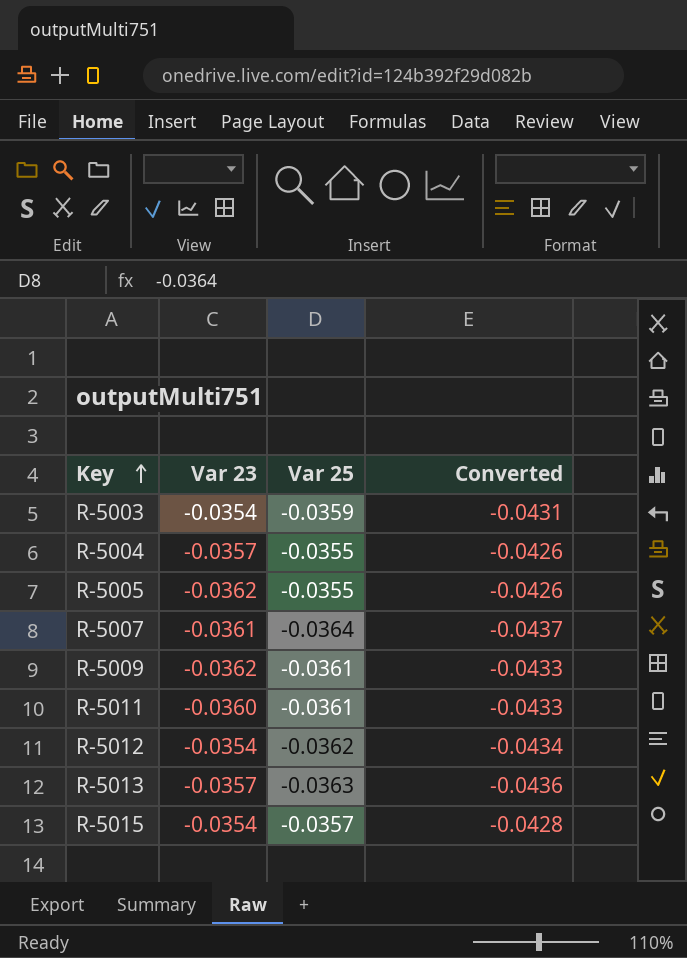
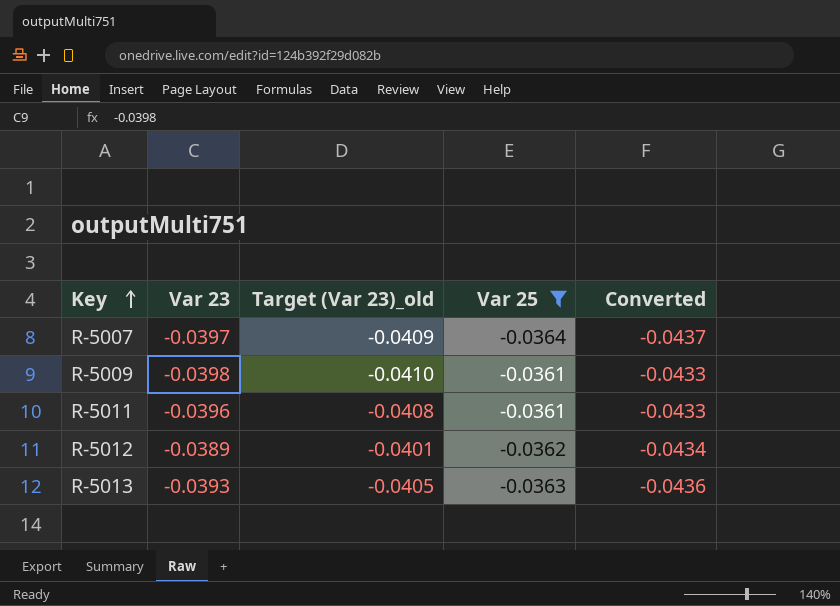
filter: none -> Var 25 <= -0.0361
column Target (Var 23)_old | formula: none -> [Var 23] * 1.03
R-5007 | Var 23: -0.0361 -> -0.0397
R-5009 | Var 23: -0.0362 -> -0.0398
R-5011 | Var 23: -0.0360 -> -0.0396
R-5012 | Var 23: -0.0354 -> -0.0389
R-5013 | Var 23: -0.0357 -> -0.0393

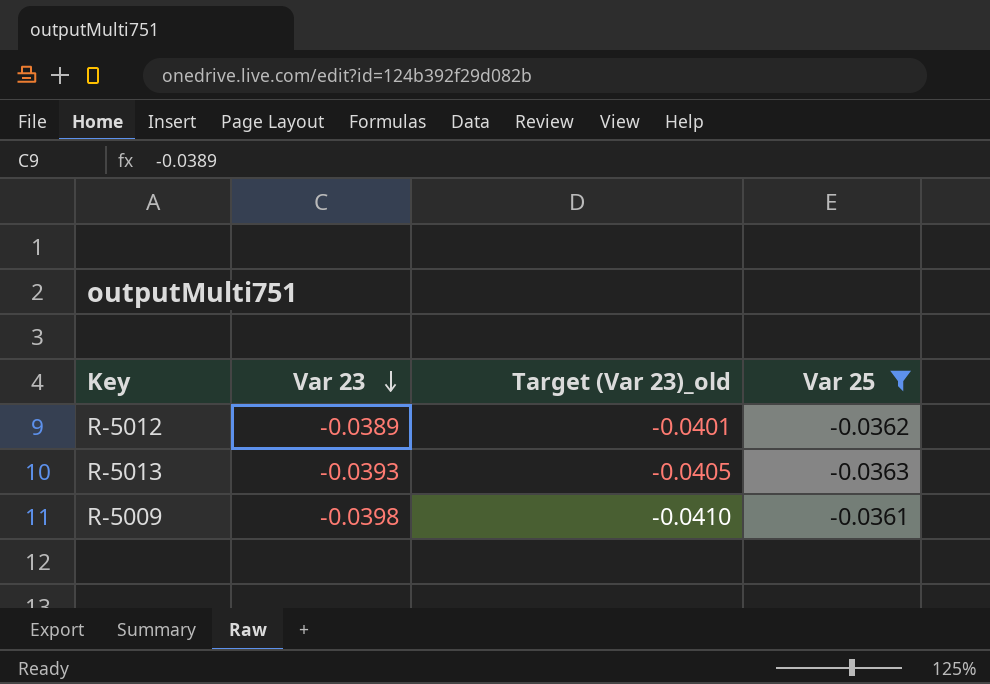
row order: Key ascending -> Var 23 descending
column Converted | formula: [Var 25] * 1.2 -> none
row R-5007: -0.0397 | -0.0409 | -0.0364 | -0.0437 -> none
row R-5011: -0.0396 | -0.0408 | -0.0361 | -0.0433 -> none

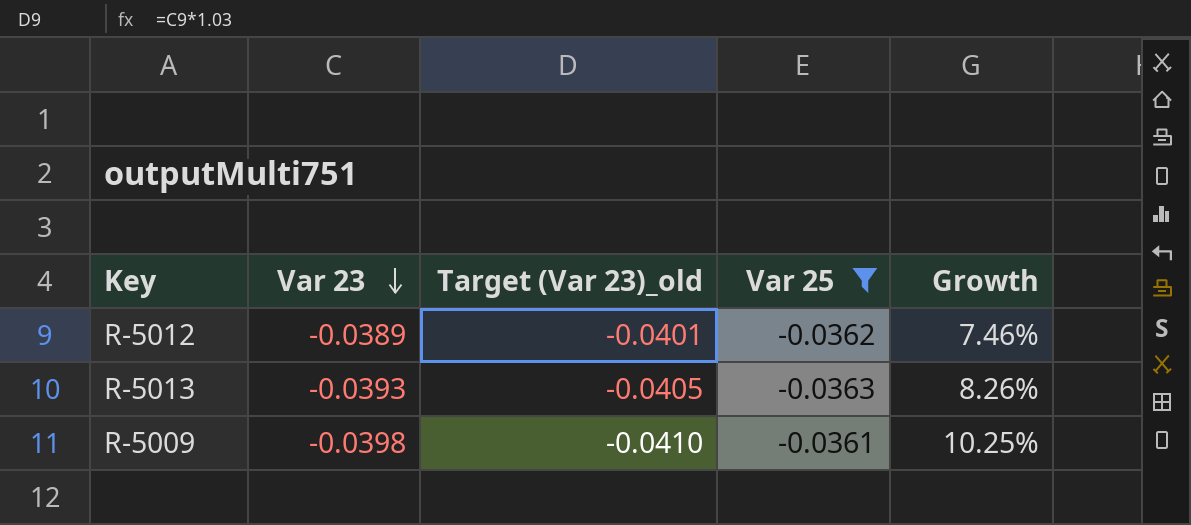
column Growth | formula: none -> ([Var 23] - [Var 25]) / [Var 25]

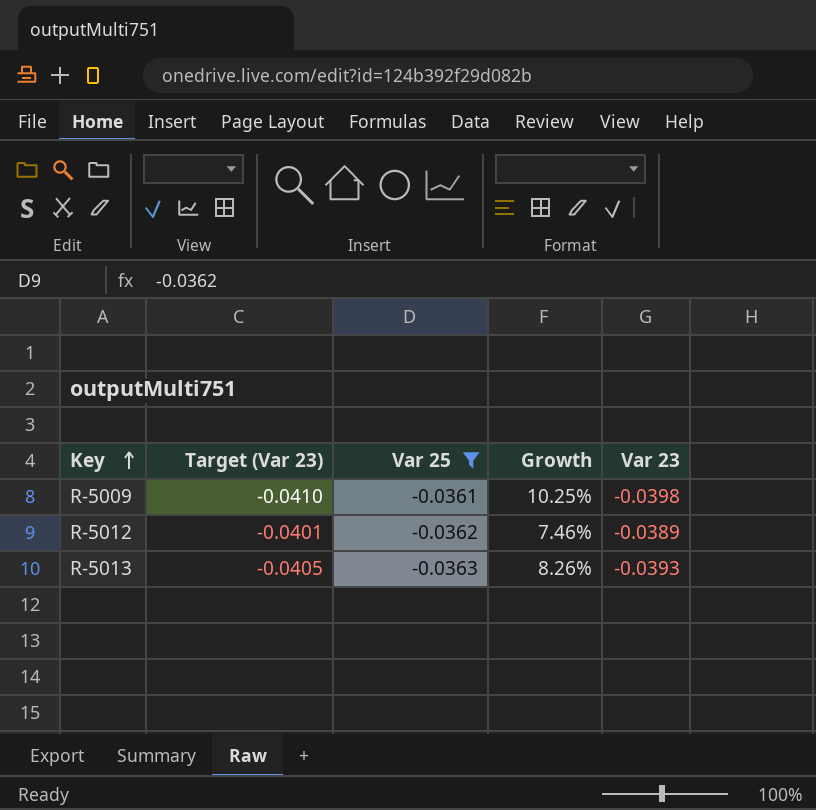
row order: Var 23 descending -> Key ascending
column name: Target (Var 23)_old -> Target (Var 23)
column Var 23 | position: 2 -> 5

